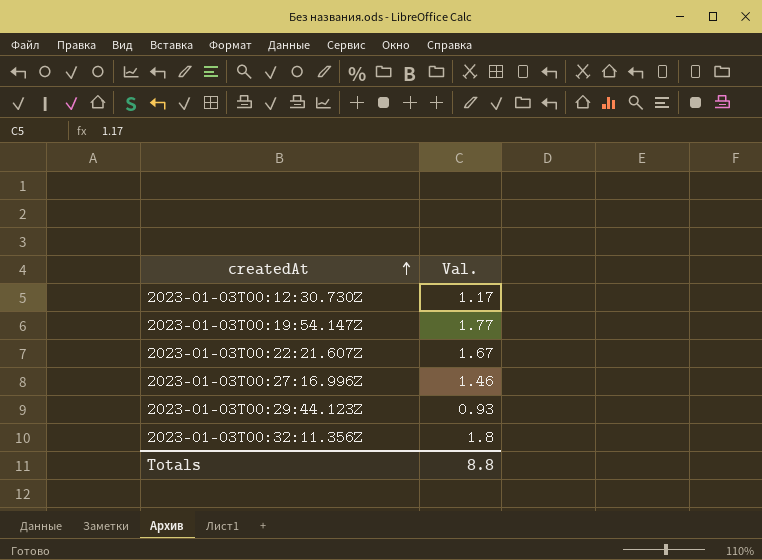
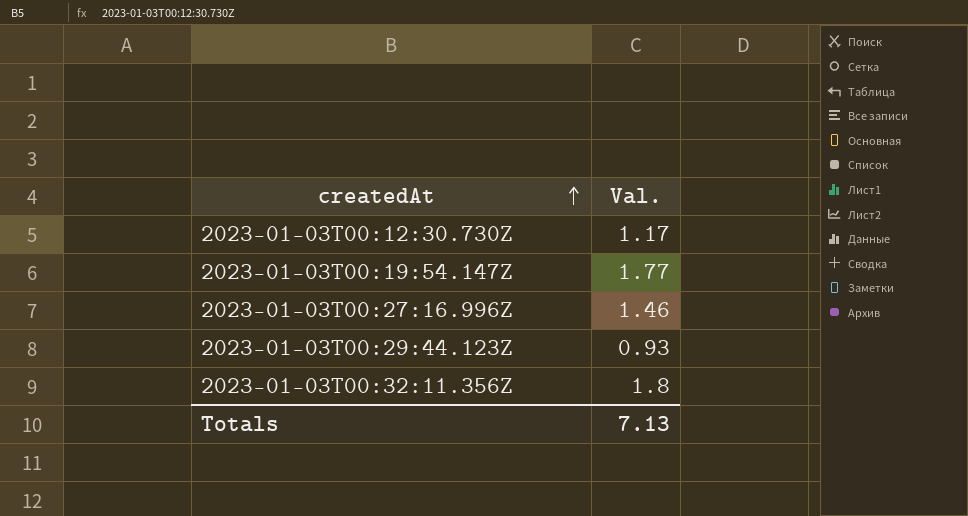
row 2023-01-03T00:22:21.607Z: 1.67 -> none
Totals | Val.: 8.8 -> 7.13

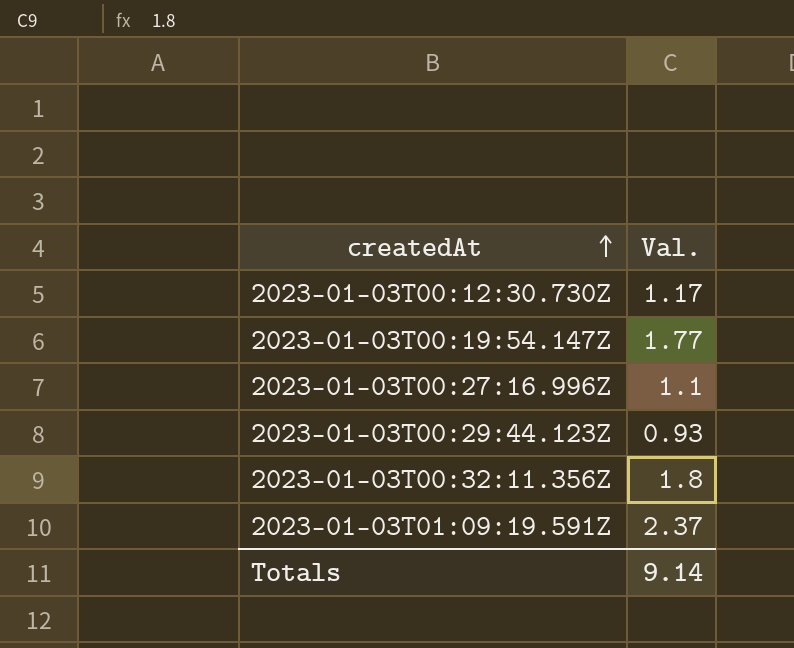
2023-01-03T00:27:16.996Z | Val.: 1.46 -> 1.1
row 2023-01-03T01:09:19.591Z: none -> 2.37
Totals | Val.: 7.13 -> 9.14

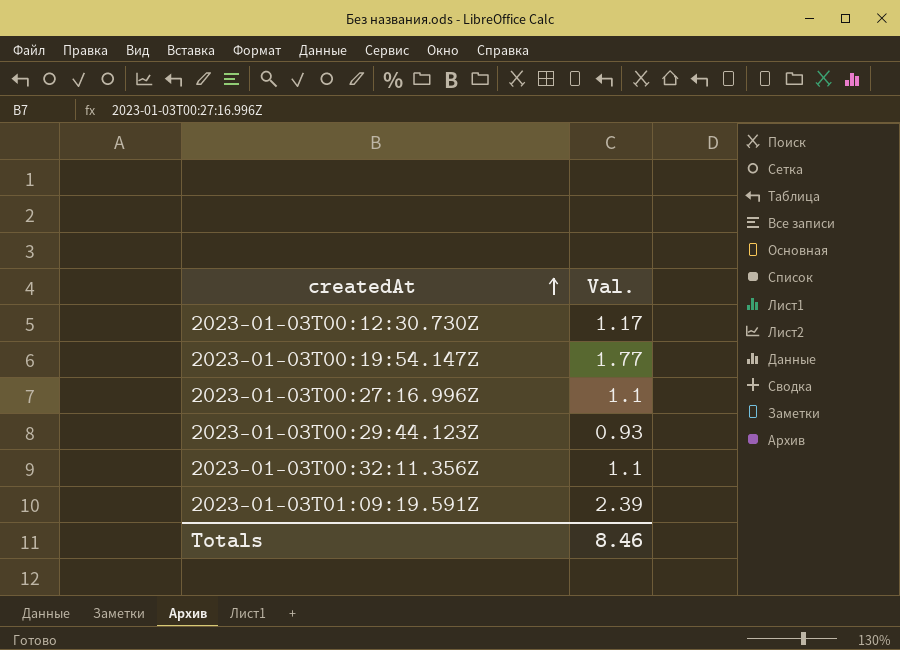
2023-01-03T00:32:11.356Z | Val.: 1.8 -> 1.1
2023-01-03T01:09:19.591Z | Val.: 2.37 -> 2.39
Totals | Val.: 9.14 -> 8.46

